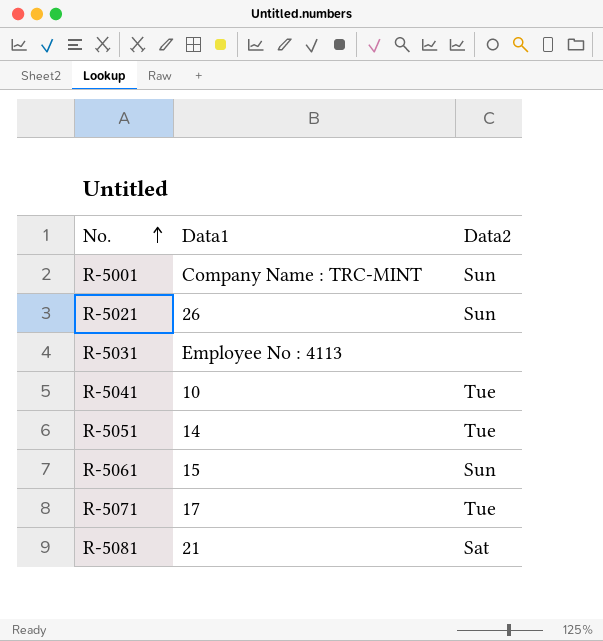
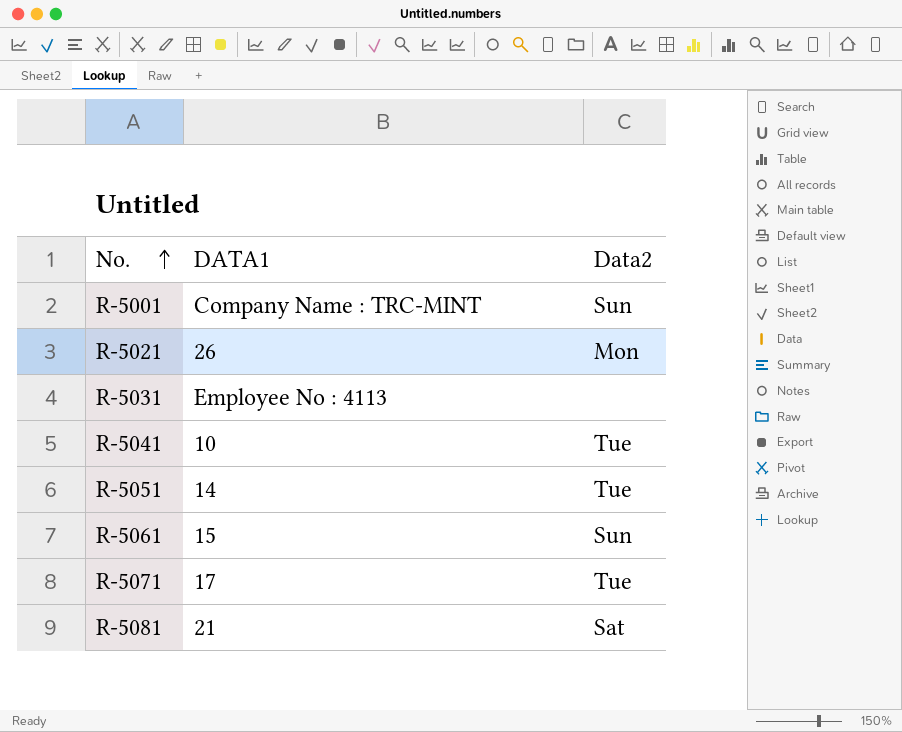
column name: Data1 -> DATA1
R-5021 | Data2: Sun -> Mon

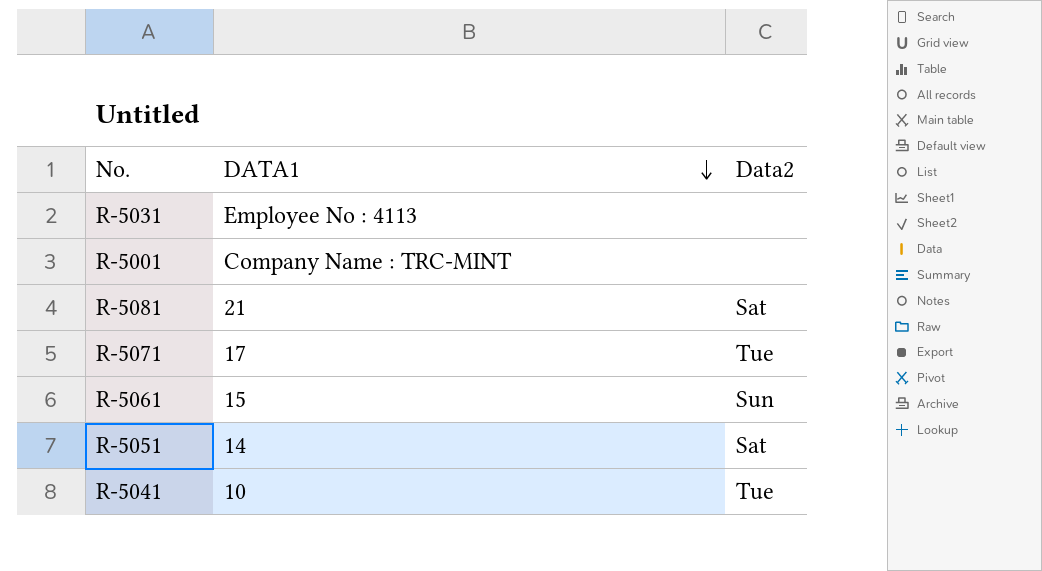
row order: No. ascending -> DATA1 descending
row R-5021: 26 | Mon -> none
R-5001 | Data2: Sun -> none
R-5051 | Data2: Tue -> Sat

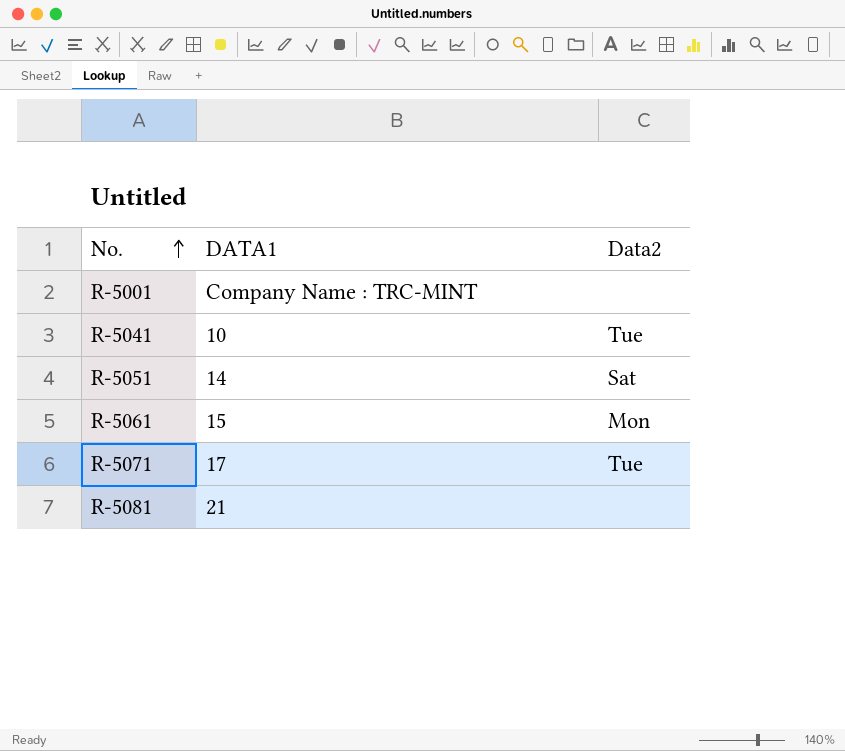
row order: DATA1 descending -> No. ascending
row R-5031: Employee No : 4113 | none -> none
R-5061 | Data2: Sun -> Mon
R-5081 | Data2: Sat -> none

